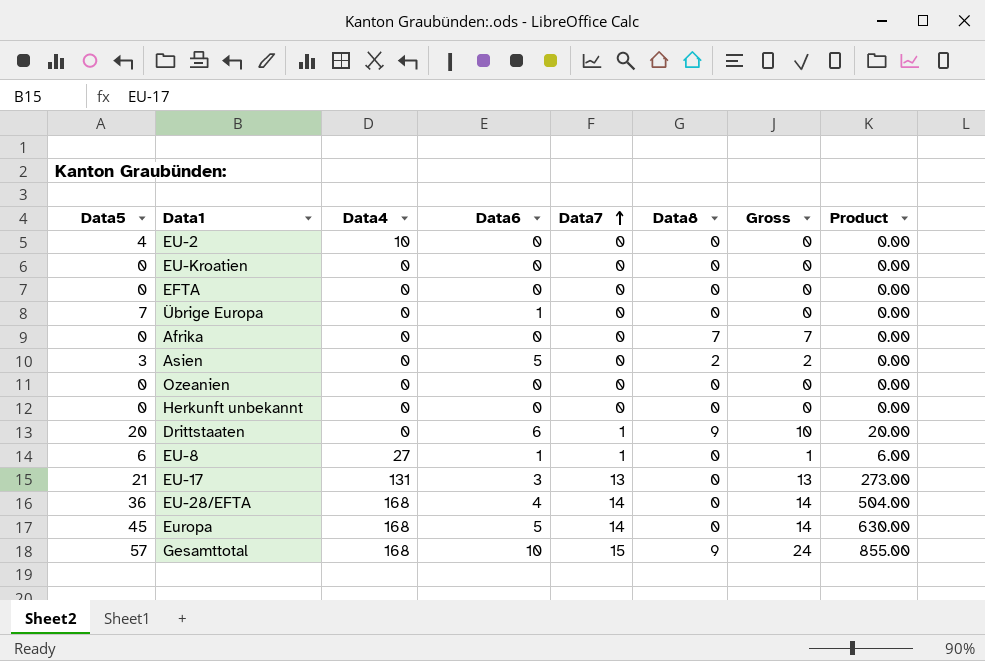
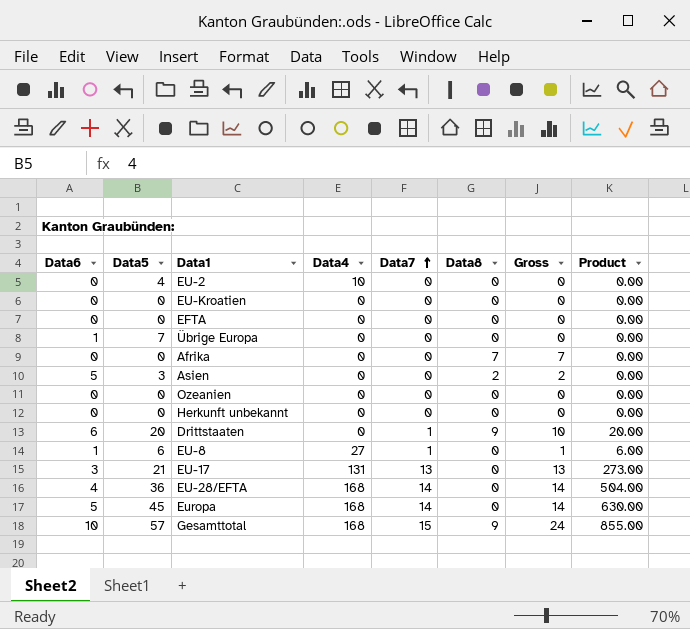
column Data6 | position: 4 -> 1

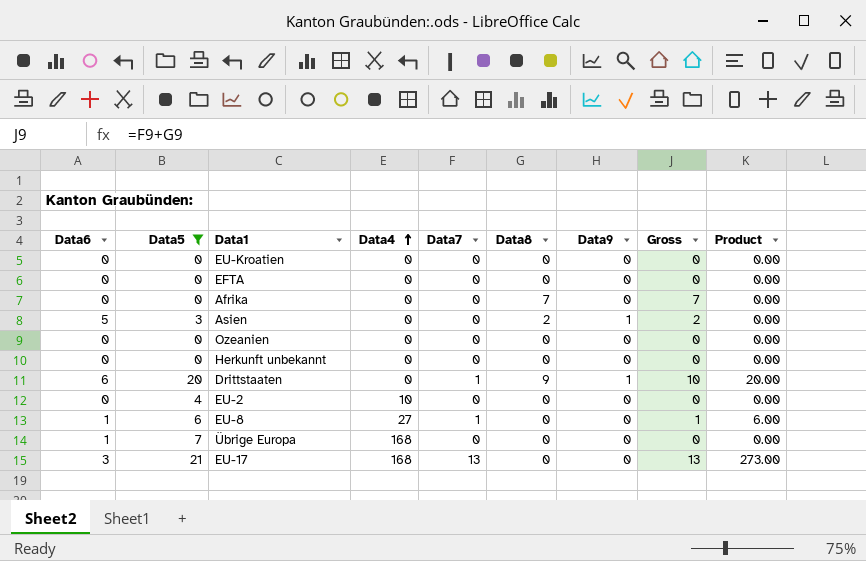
filter: none -> Data5 <= 21
row order: Data7 ascending -> Data4 ascending
column Data9 | position: none -> 7
Übrige Europa | Data4: 0 -> 168
EU-17 | Data4: 131 -> 168

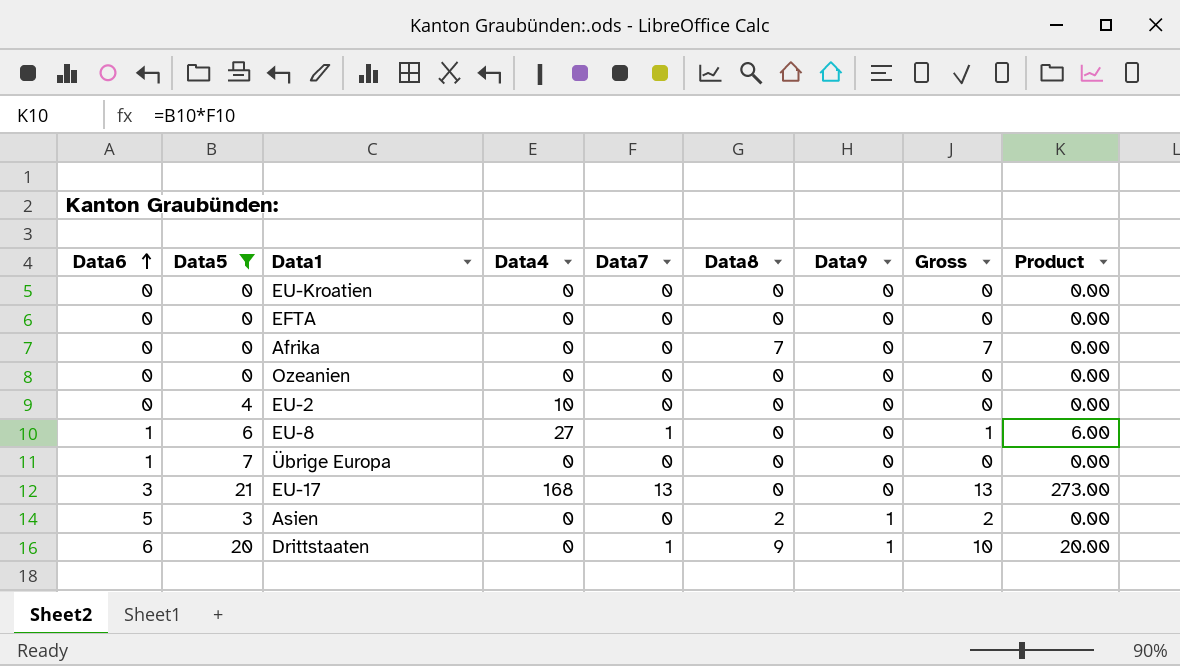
row order: Data4 ascending -> Data6 ascending
row Herkunft unbekannt: 0 | 0 | 0 | 0 | 0 | 0 | 0 | 0.00 -> none
Übrige Europa | Data4: 168 -> 0

